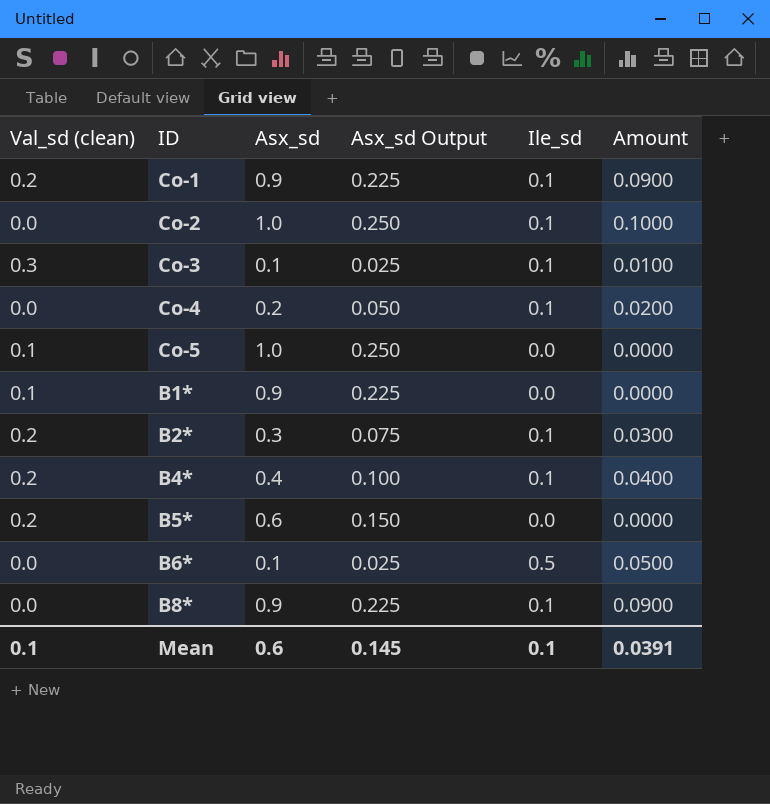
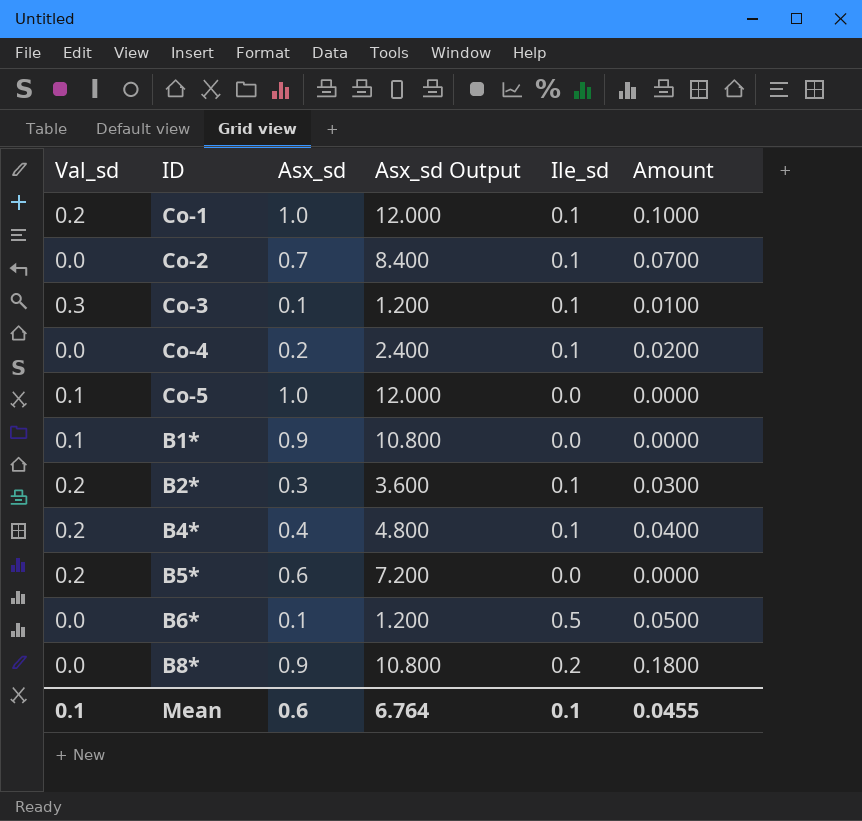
column name: Val_sd (clean) -> Val_sd
column Asx_sd Output | formula: [Asx_sd] * 0.25 -> [Asx_sd] * 12
Co-1 | Asx_sd: 0.9 -> 1.0
Co-1 | Amount: 0.0900 -> 0.1000
Co-2 | Asx_sd: 1.0 -> 0.7
Co-2 | Amount: 0.1000 -> 0.0700
B8* | Ile_sd: 0.1 -> 0.2
B8* | Amount: 0.0900 -> 0.1800
Mean | Asx_sd Output: 0.145 -> 6.764
Mean | Amount: 0.0391 -> 0.0455

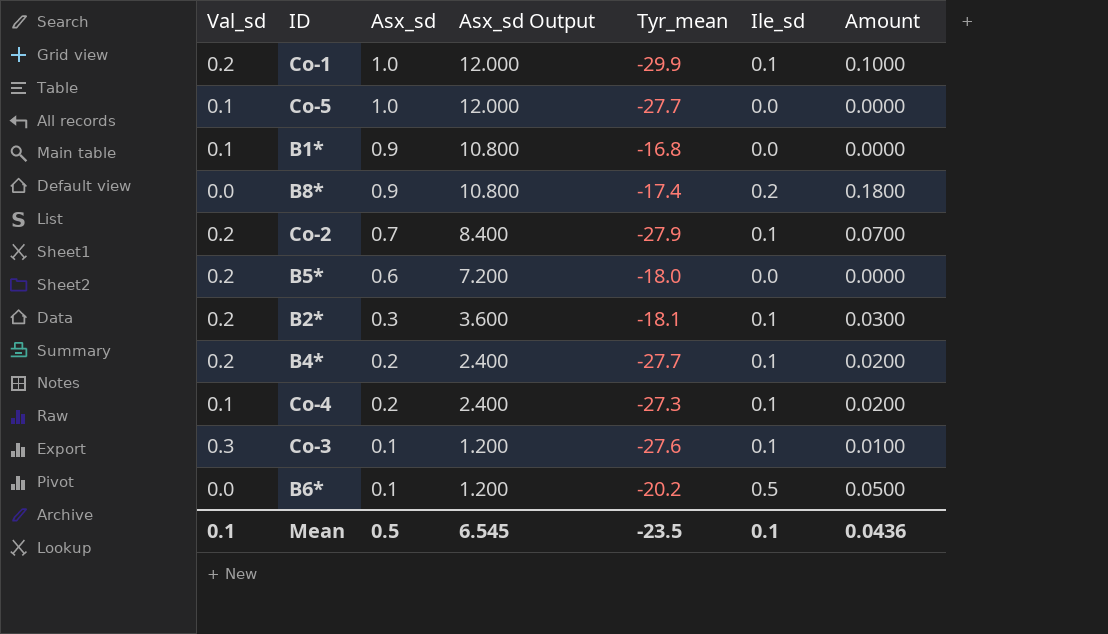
row order: none -> Asx_sd descending
column Tyr_mean | position: none -> 5
Co-2 | Val_sd: 0.0 -> 0.2
B4* | Asx_sd: 0.4 -> 0.2
B4* | Asx_sd Output: 4.800 -> 2.400
B4* | Amount: 0.0400 -> 0.0200
Co-4 | Val_sd: 0.0 -> 0.1
Mean | Asx_sd: 0.6 -> 0.5
Mean | Asx_sd Output: 6.764 -> 6.545
Mean | Amount: 0.0455 -> 0.0436

